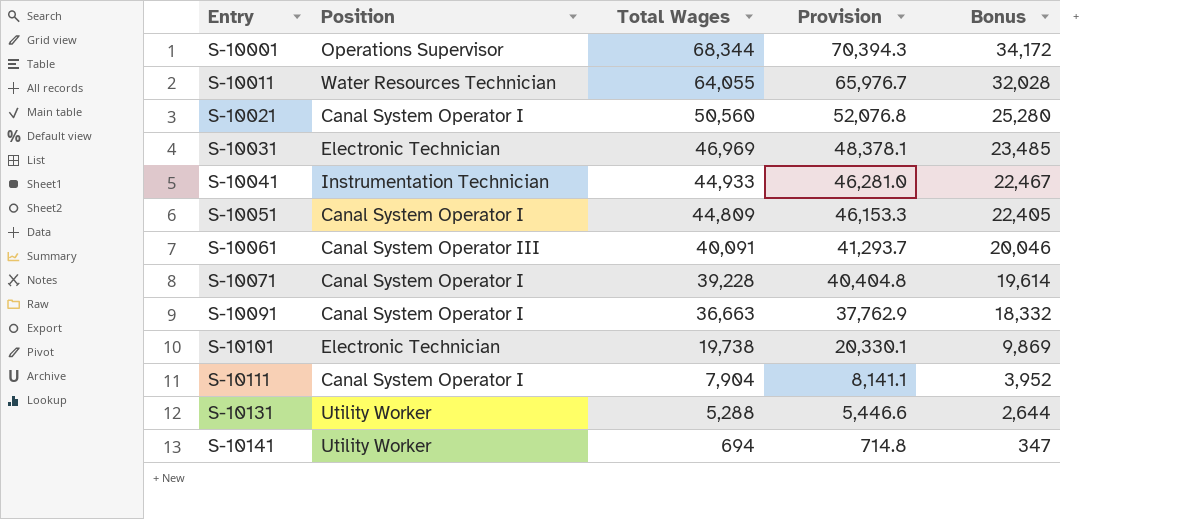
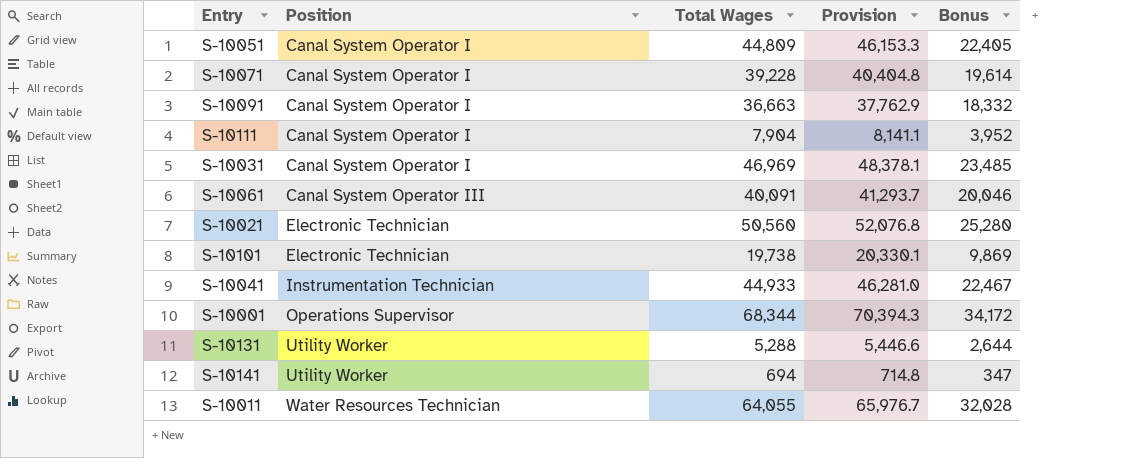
row order: Entry ascending -> Position ascending
S-10031 | Position: Electronic Technician -> Canal System Operator I
S-10021 | Position: Canal System Operator I -> Electronic Technician

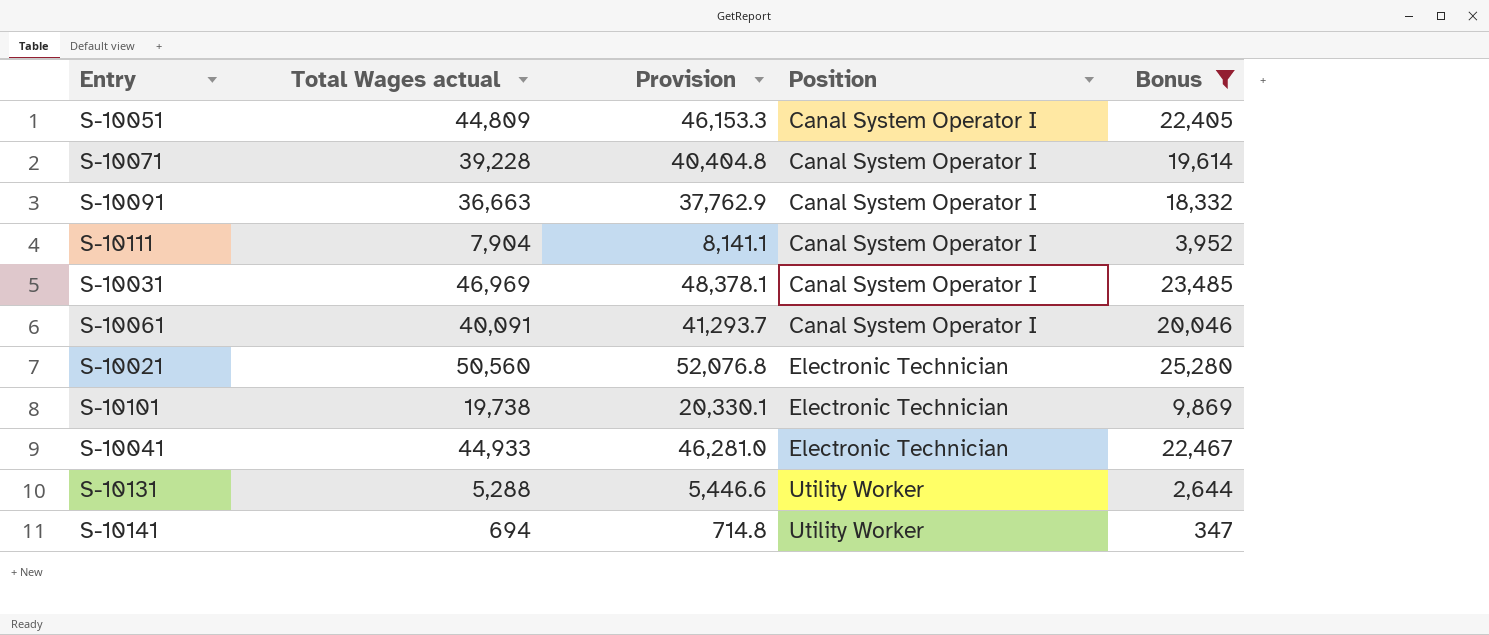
filter: none -> Bonus <= 25,280
column name: Total Wages -> Total Wages actual
column Position | position: 2 -> 4
S-10061 | Position: Canal System Operator III -> Canal System Operator I
S-10041 | Position: Instrumentation Technician -> Electronic Technician

